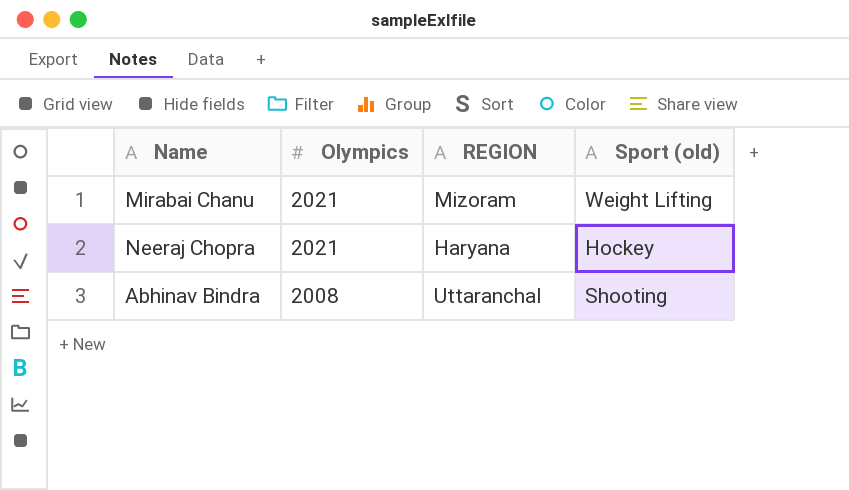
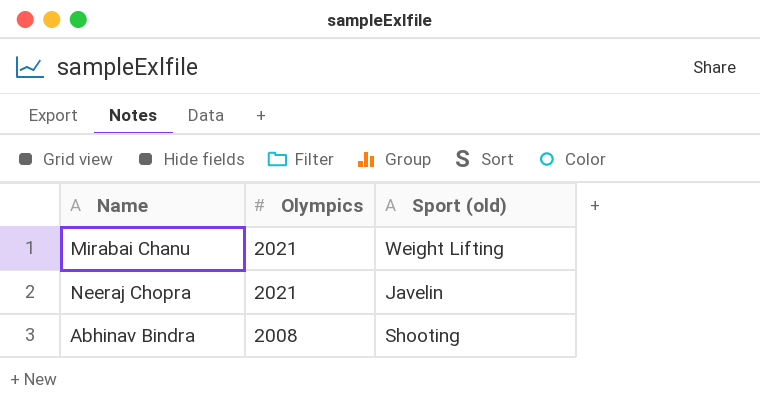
column REGION | position: 3 -> none
Neeraj Chopra | Sport (old): Hockey -> Javelin

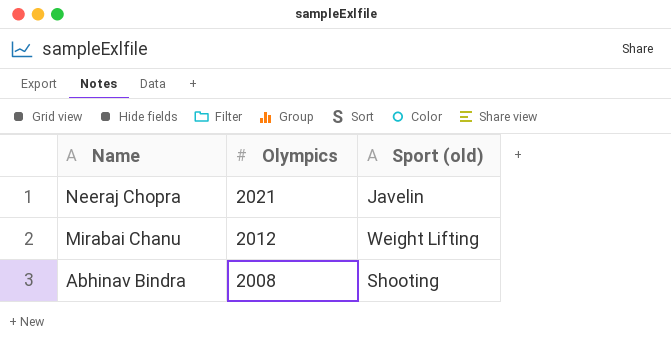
row order: Olympics descending -> Name descending
Mirabai Chanu | Olympics: 2021 -> 2012

